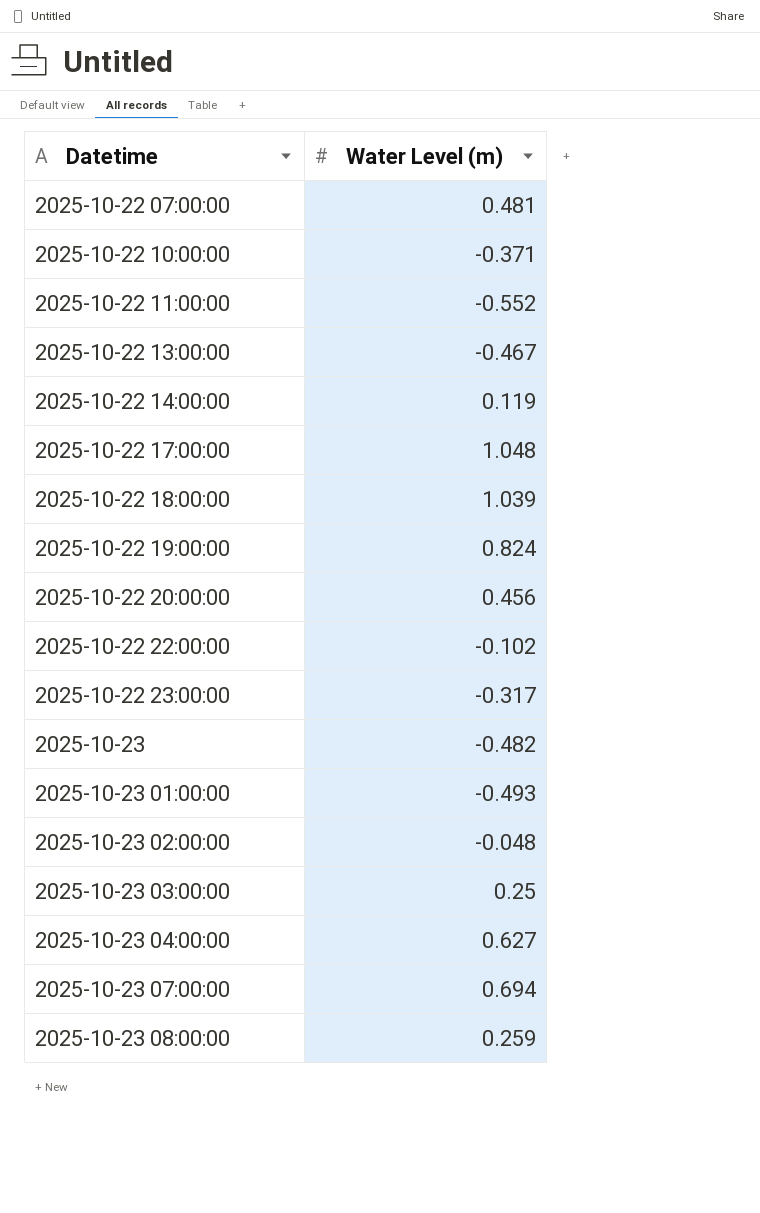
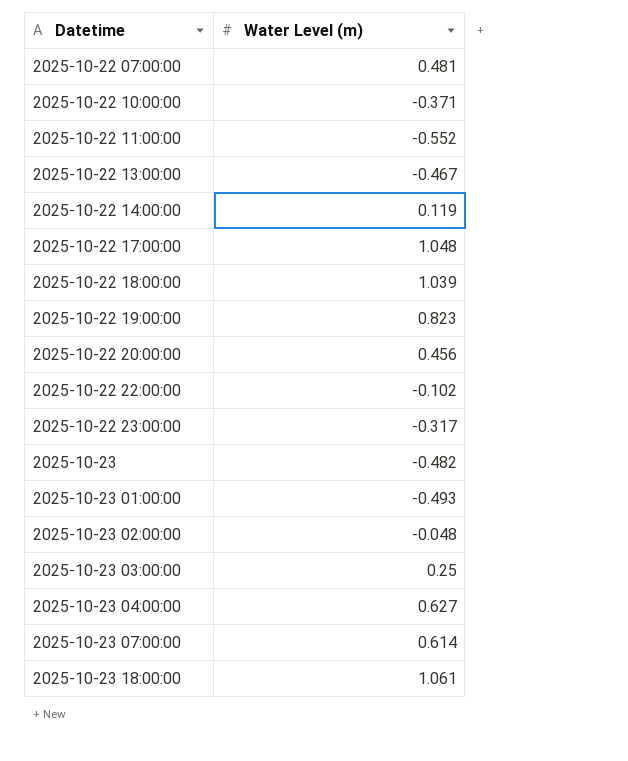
row 2025-10-23 08:00:00: 0.259 -> none
2025-10-22 19:00:00 | Water Level (m): 0.824 -> 0.823
2025-10-23 07:00:00 | Water Level (m): 0.694 -> 0.614
row 2025-10-23 18:00:00: none -> 1.061

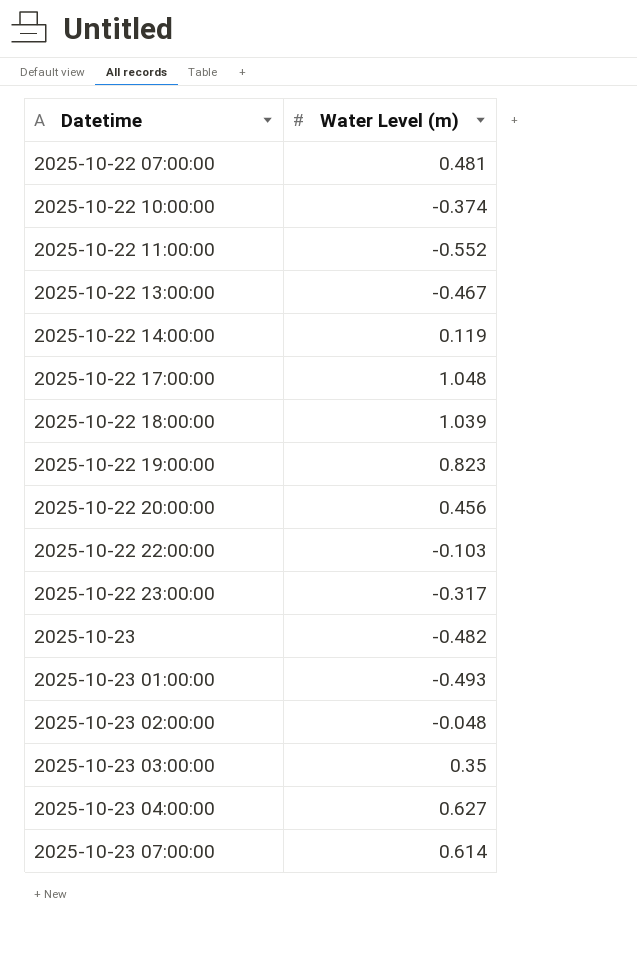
row 2025-10-23 18:00:00: 1.061 -> none
2025-10-22 10:00:00 | Water Level (m): -0.371 -> -0.374
2025-10-22 22:00:00 | Water Level (m): -0.102 -> -0.103
2025-10-23 03:00:00 | Water Level (m): 0.25 -> 0.35

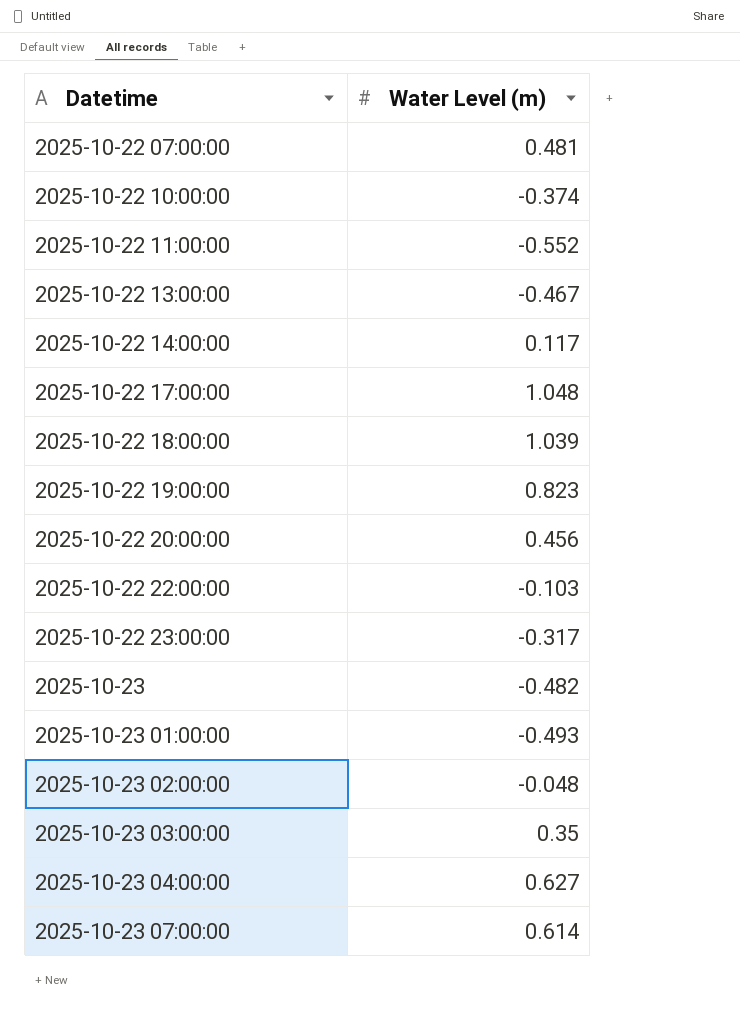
2025-10-22 14:00:00 | Water Level (m): 0.119 -> 0.117

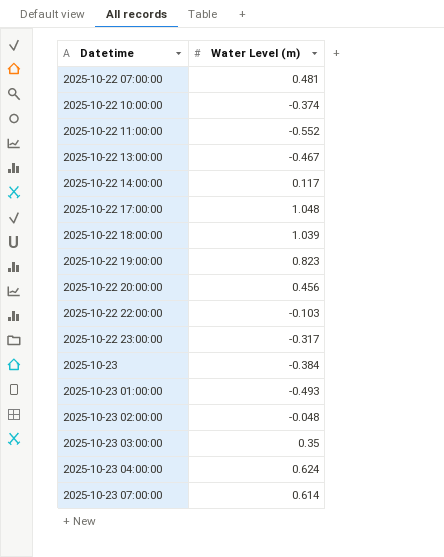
2025-10-23 | Water Level (m): -0.482 -> -0.384
2025-10-23 04:00:00 | Water Level (m): 0.627 -> 0.624

